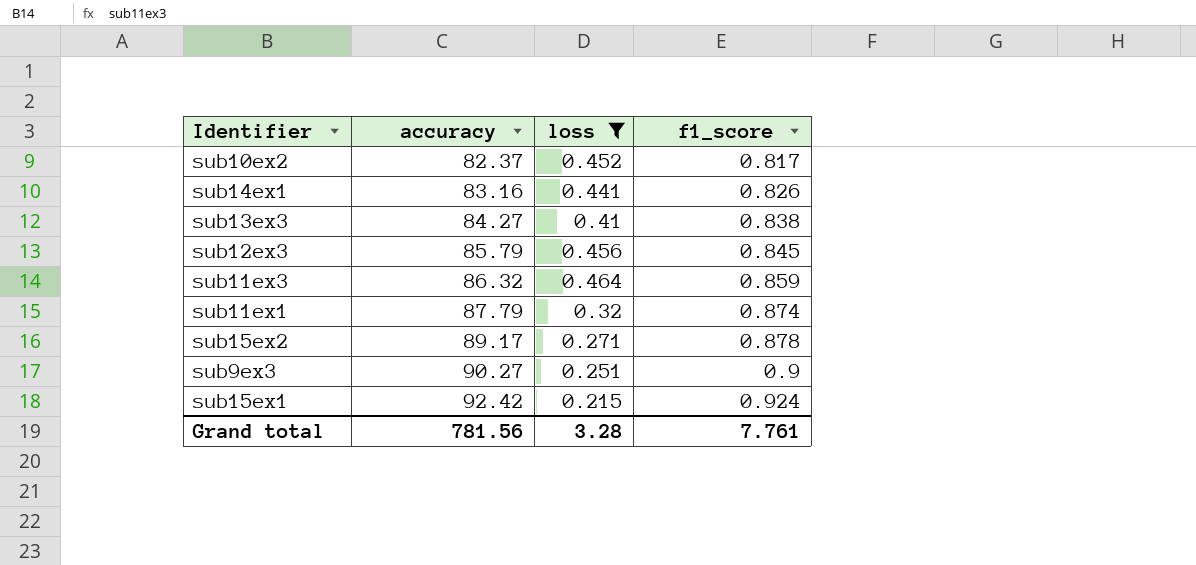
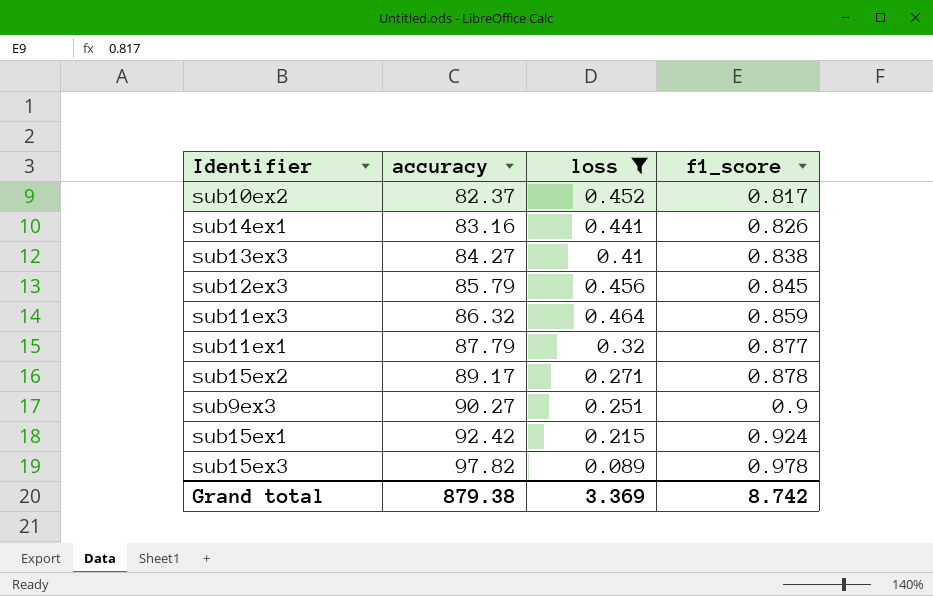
sub11ex1 | f1_score: 0.874 -> 0.877
row sub15ex3: none -> 97.82 | 0.089 | 0.978
Grand total | accuracy: 781.56 -> 879.38
Grand total | loss: 3.28 -> 3.369
Grand total | f1_score: 7.761 -> 8.742

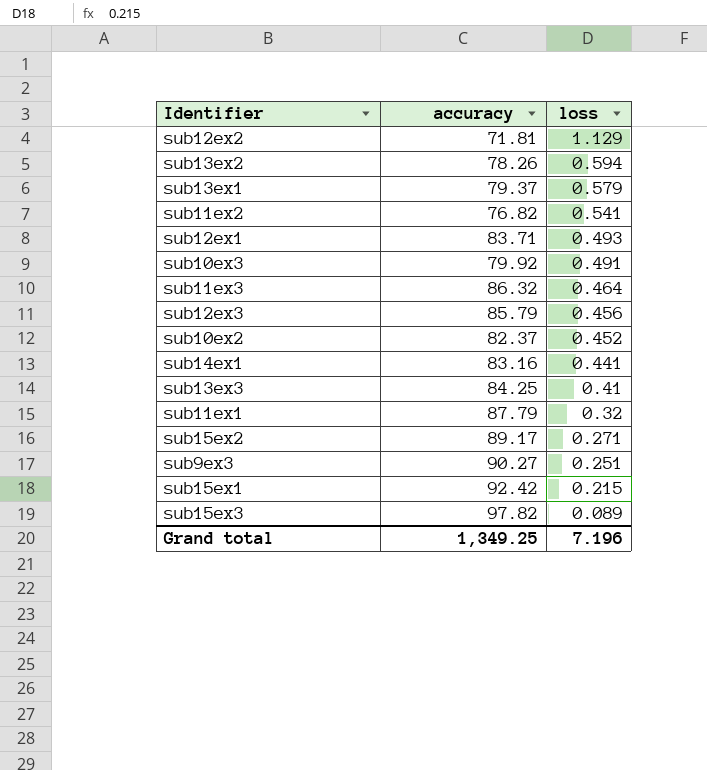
filter: loss <= 0.464 -> none
row order: accuracy ascending -> loss descending
column f1_score | position: 4 -> none
sub13ex3 | accuracy: 84.27 -> 84.25
Grand total | accuracy: 879.38 -> 1,349.25
Grand total | loss: 3.369 -> 7.196

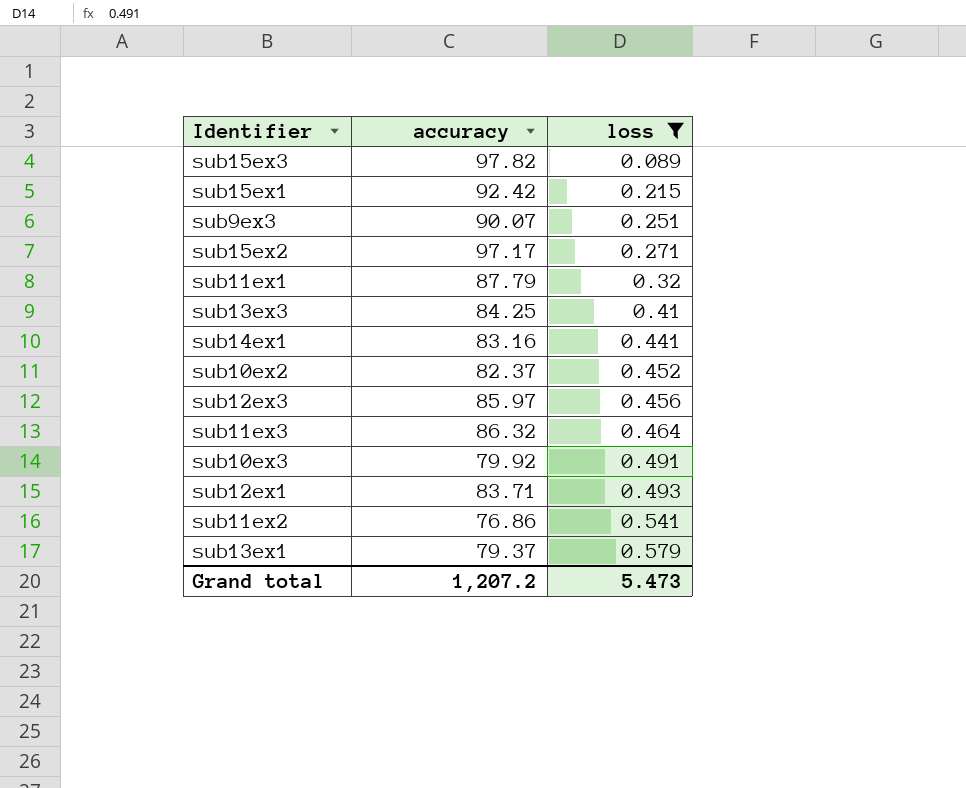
filter: none -> loss <= 0.579
row order: loss descending -> loss ascending
sub9ex3 | accuracy: 90.27 -> 90.07
sub15ex2 | accuracy: 89.17 -> 97.17
sub12ex3 | accuracy: 85.79 -> 85.97
sub11ex2 | accuracy: 76.82 -> 76.86
Grand total | accuracy: 1,349.25 -> 1,207.2
Grand total | loss: 7.196 -> 5.473

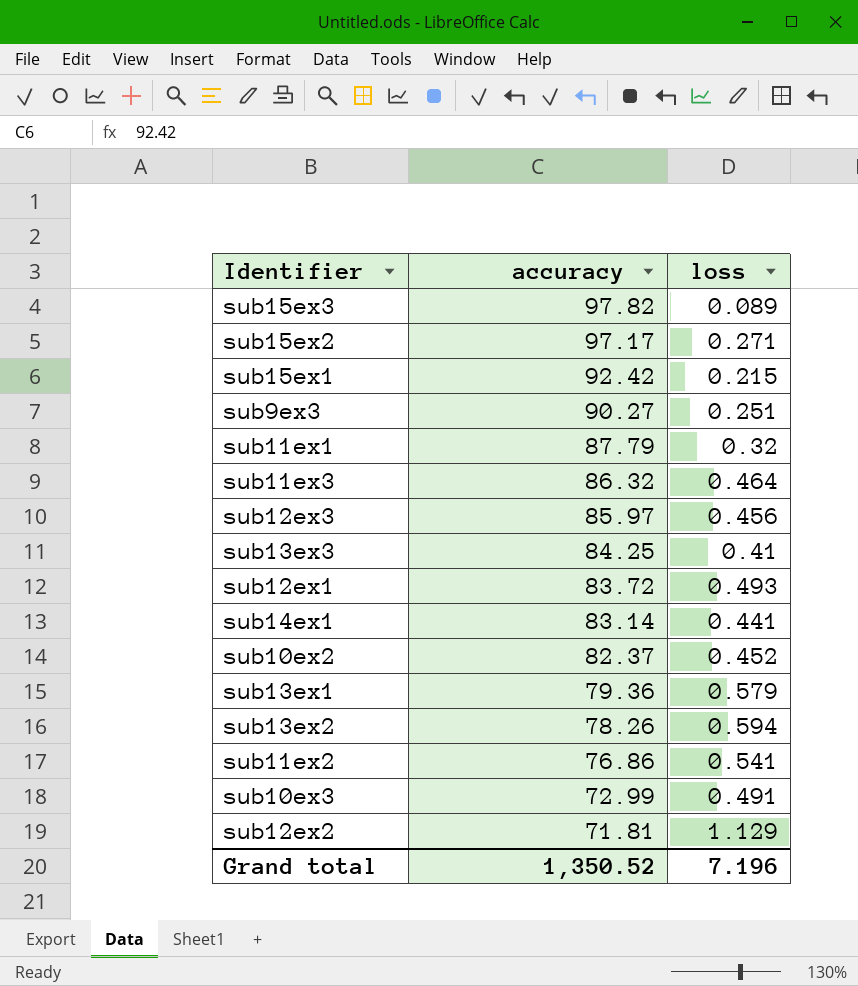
filter: loss <= 0.579 -> none
row order: loss ascending -> accuracy descending
sub9ex3 | accuracy: 90.07 -> 90.27
sub12ex1 | accuracy: 83.71 -> 83.72
sub14ex1 | accuracy: 83.16 -> 83.14
sub13ex1 | accuracy: 79.37 -> 79.36
sub10ex3 | accuracy: 79.92 -> 72.99
Grand total | accuracy: 1,207.2 -> 1,350.52
Grand total | loss: 5.473 -> 7.196

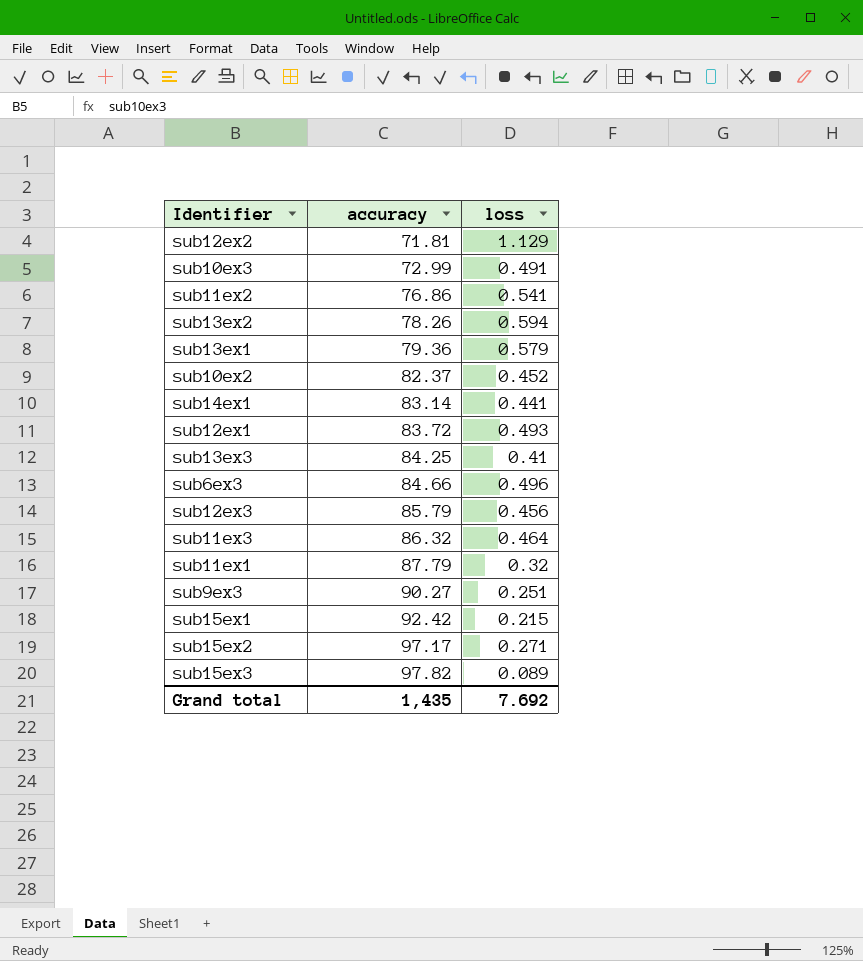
row order: accuracy descending -> accuracy ascending
row sub6ex3: none -> 84.66 | 0.496
sub12ex3 | accuracy: 85.97 -> 85.79
Grand total | accuracy: 1,350.52 -> 1,435
Grand total | loss: 7.196 -> 7.692

